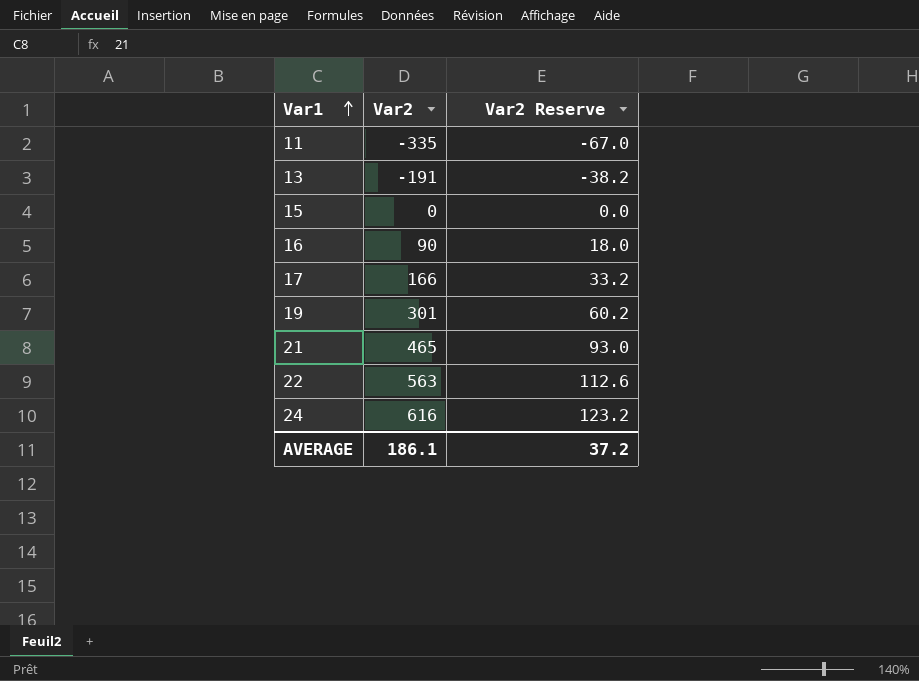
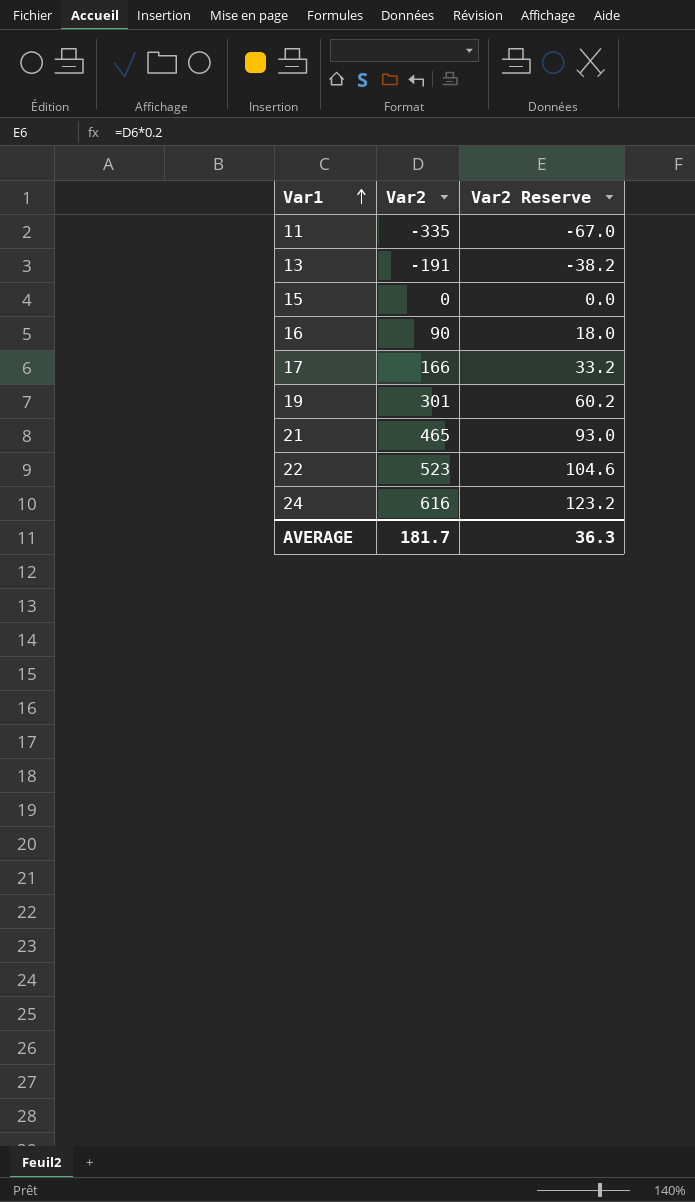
22 | Var2: 563 -> 523
22 | Var2 Reserve: 112.6 -> 104.6
AVERAGE | Var2: 186.1 -> 181.7
AVERAGE | Var2 Reserve: 37.2 -> 36.3

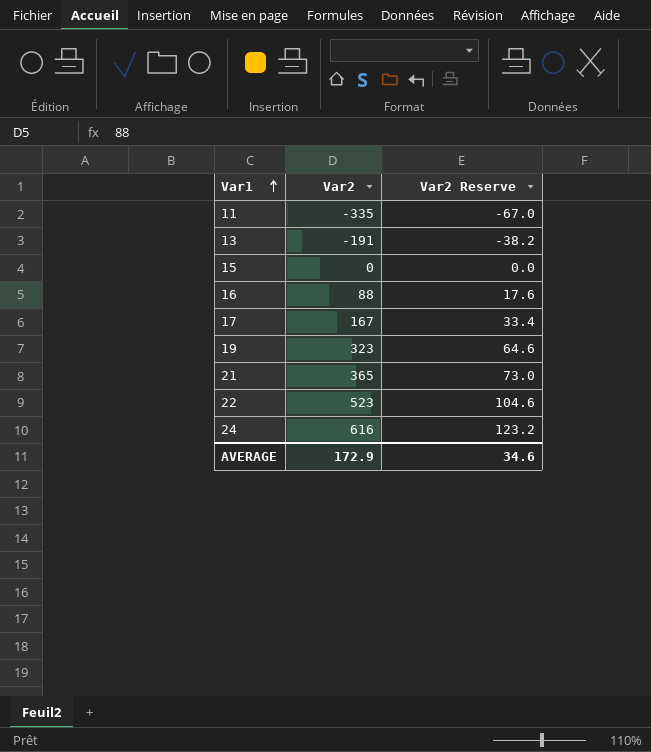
16 | Var2: 90 -> 88
16 | Var2 Reserve: 18.0 -> 17.6
17 | Var2: 166 -> 167
17 | Var2 Reserve: 33.2 -> 33.4
19 | Var2: 301 -> 323
19 | Var2 Reserve: 60.2 -> 64.6
21 | Var2: 465 -> 365
21 | Var2 Reserve: 93.0 -> 73.0
AVERAGE | Var2: 181.7 -> 172.9
AVERAGE | Var2 Reserve: 36.3 -> 34.6

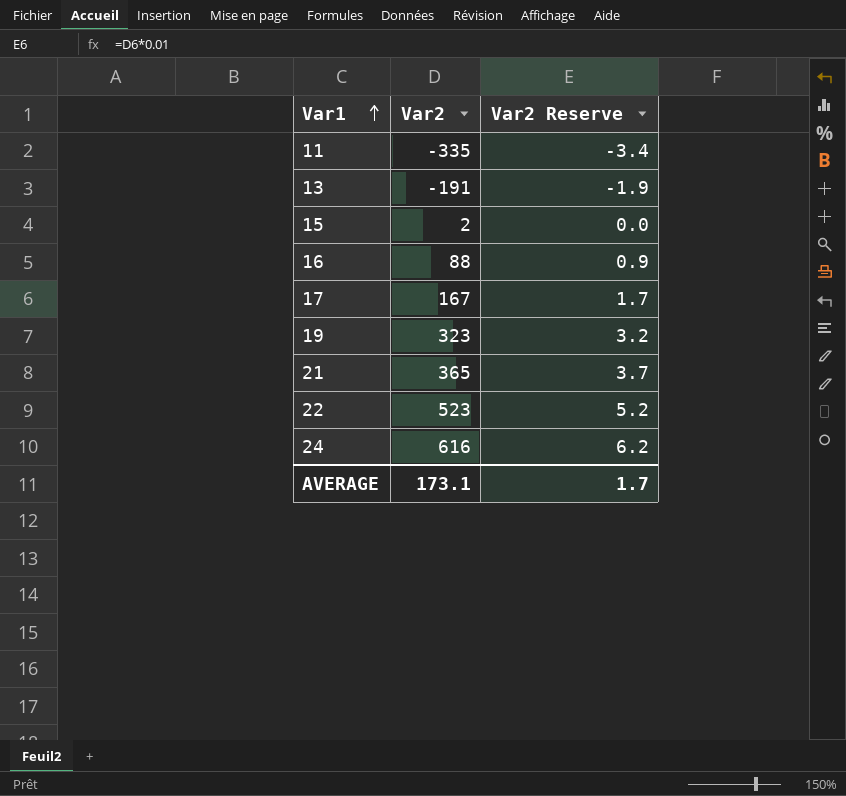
column Var2 Reserve | formula: [Var2] * 0.2 -> [Var2] * 0.01
15 | Var2: 0 -> 2
AVERAGE | Var2: 172.9 -> 173.1
AVERAGE | Var2 Reserve: 34.6 -> 1.7

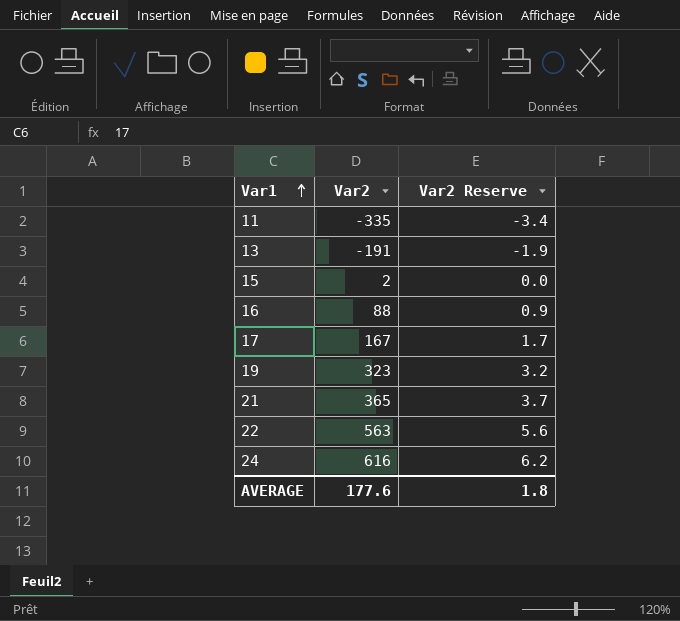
22 | Var2: 523 -> 563
22 | Var2 Reserve: 5.2 -> 5.6
AVERAGE | Var2: 173.1 -> 177.6
AVERAGE | Var2 Reserve: 1.7 -> 1.8

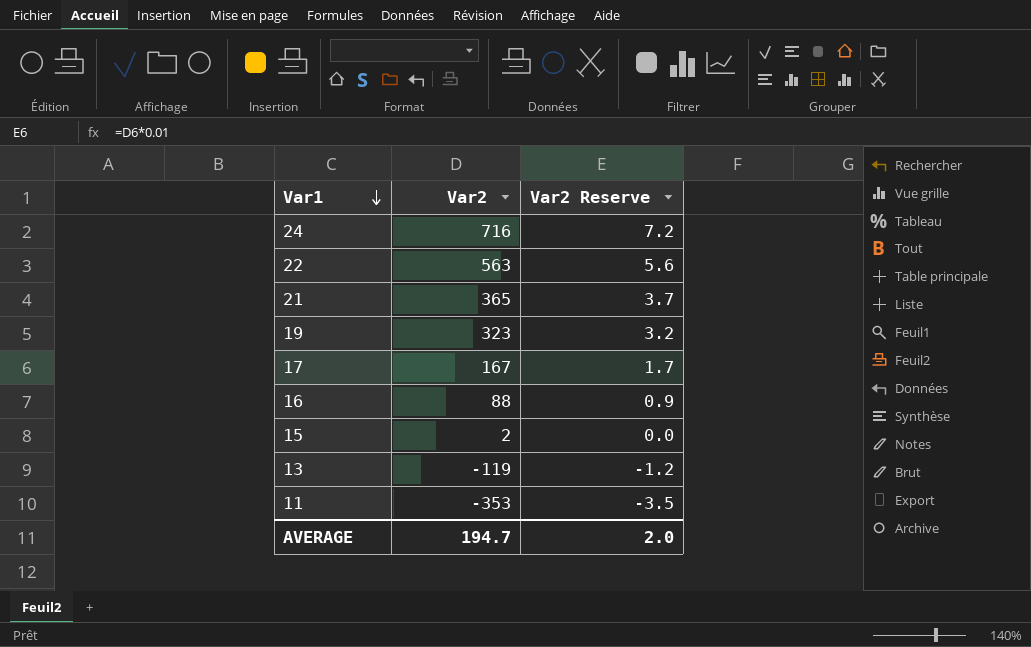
row order: Var1 ascending -> Var1 descending
24 | Var2: 616 -> 716
24 | Var2 Reserve: 6.2 -> 7.2
13 | Var2: -191 -> -119
13 | Var2 Reserve: -1.9 -> -1.2
11 | Var2: -335 -> -353
11 | Var2 Reserve: -3.4 -> -3.5
AVERAGE | Var2: 177.6 -> 194.7
AVERAGE | Var2 Reserve: 1.8 -> 2.0

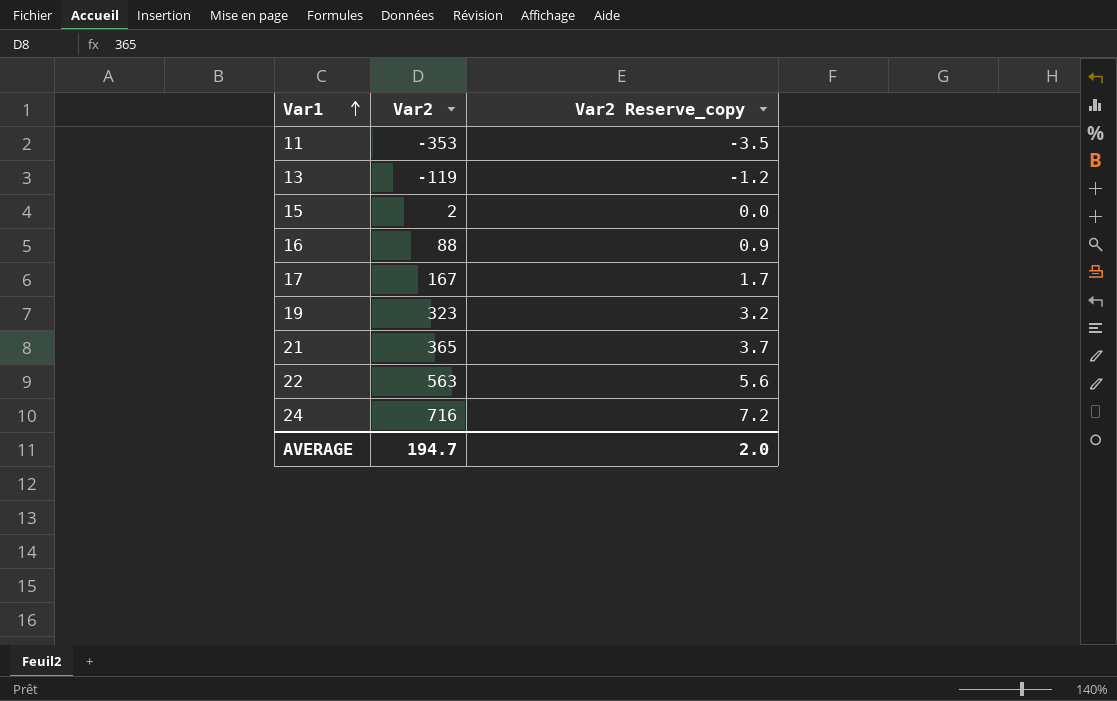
row order: Var1 descending -> Var1 ascending
column name: Var2 Reserve -> Var2 Reserve_copy

